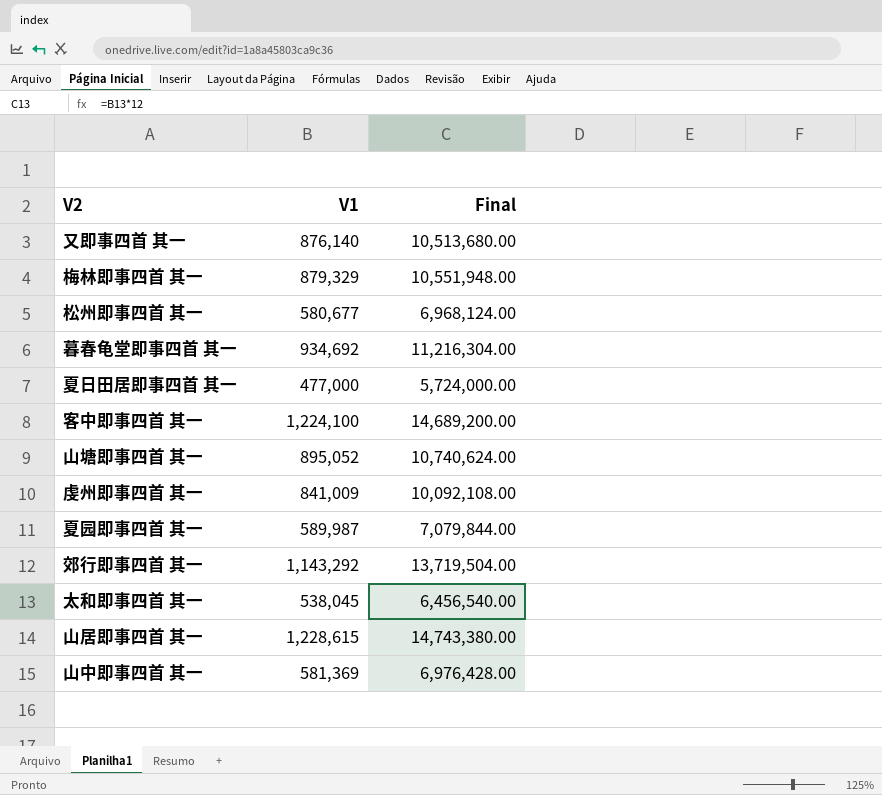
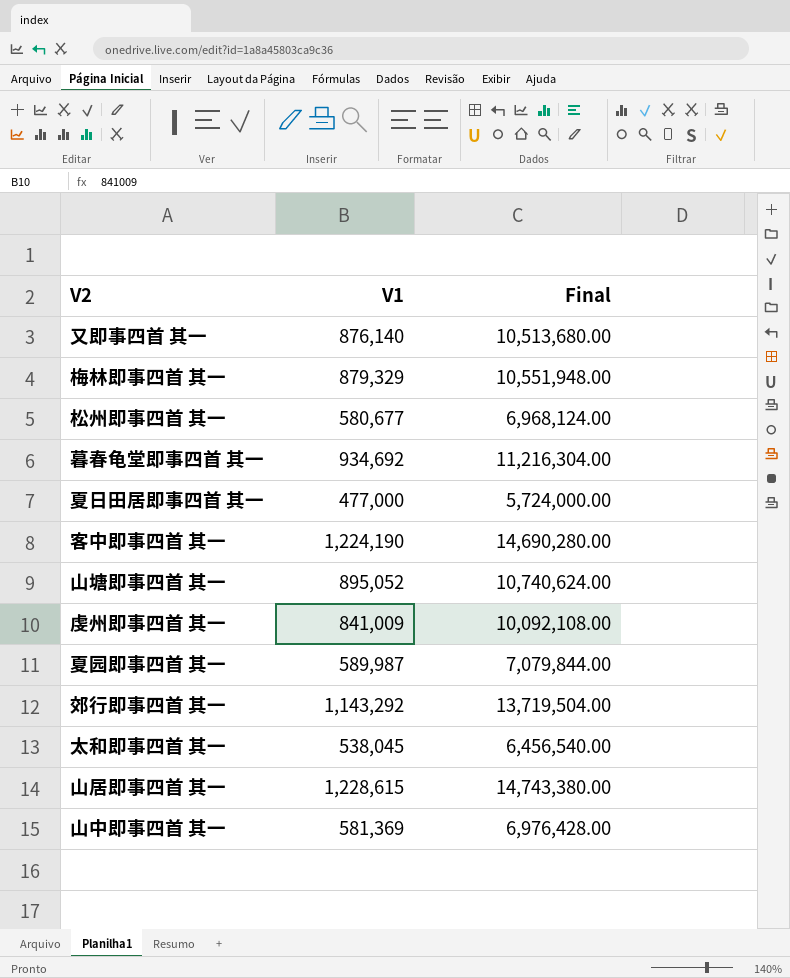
客中即事四首 其一 | V1: 1,224,100 -> 1,224,190
客中即事四首 其一 | Final: 14,689,200.00 -> 14,690,280.00

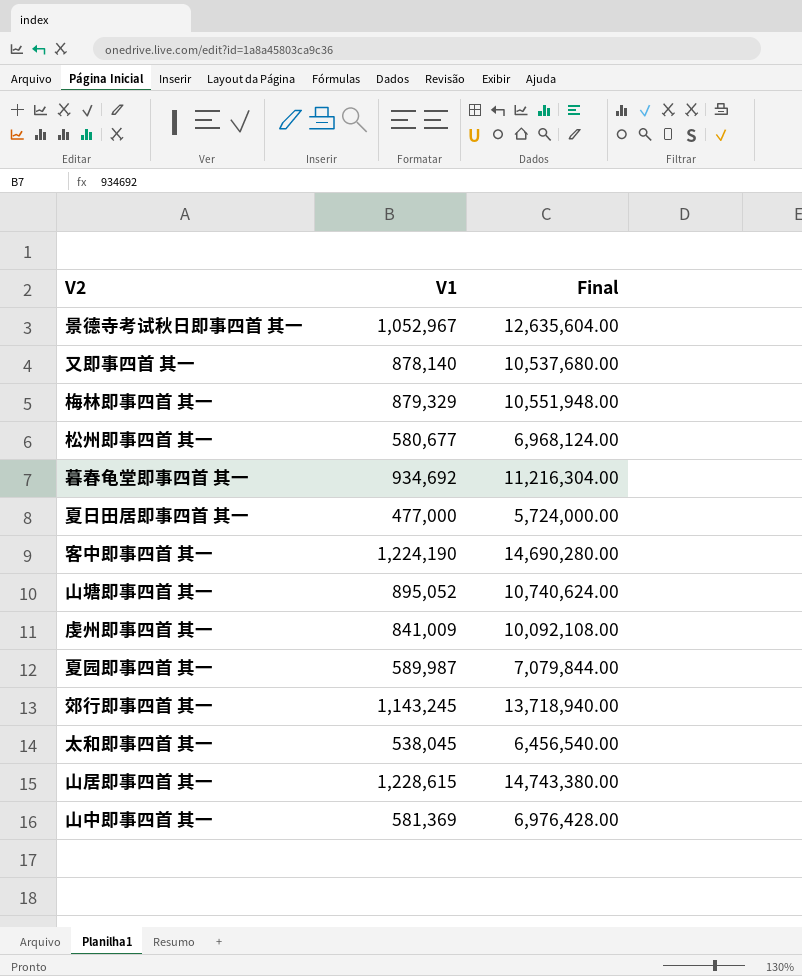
row 景德寺考试秋日即事四首 其一: none -> 1,052,967 | 12,635,604.00
又即事四首 其一 | V1: 876,140 -> 878,140
又即事四首 其一 | Final: 10,513,680.00 -> 10,537,680.00
郊行即事四首 其一 | V1: 1,143,292 -> 1,143,245
郊行即事四首 其一 | Final: 13,719,504.00 -> 13,718,940.00

